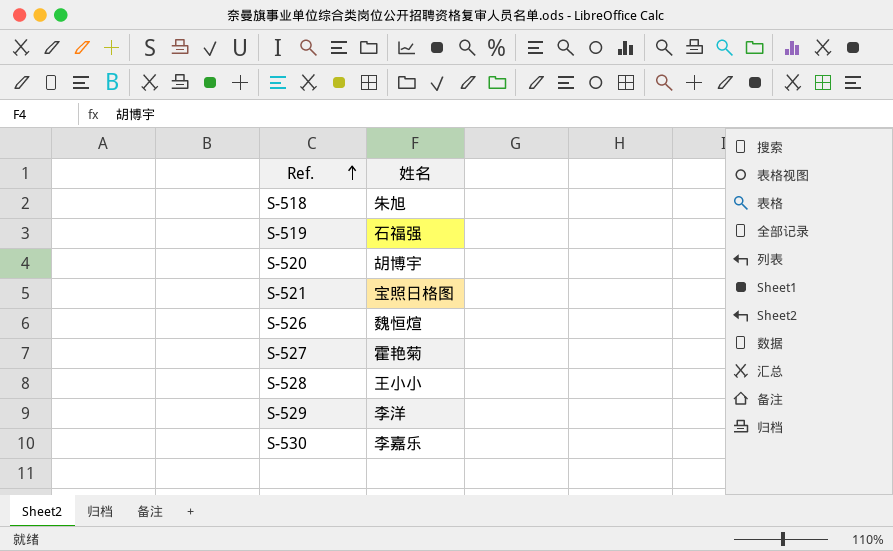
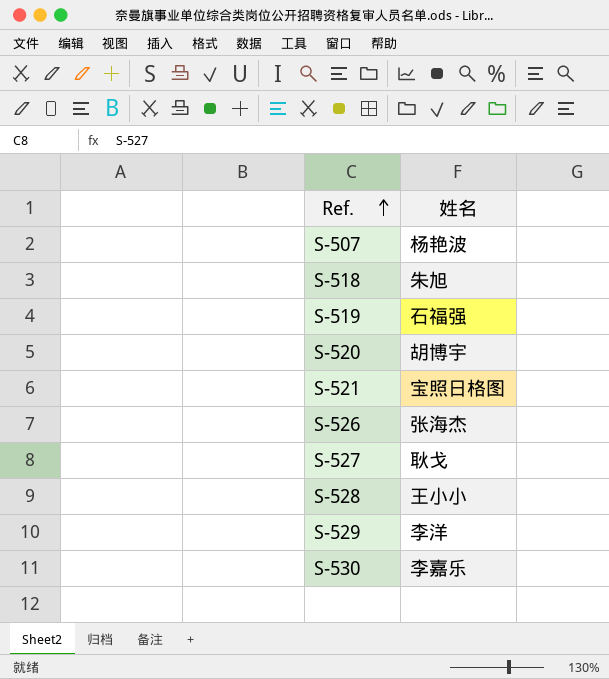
row S-507: none -> 杨艳波
S-526 | 姓名: 魏恒煊 -> 张海杰
S-527 | 姓名: 霍艳菊 -> 耿戈

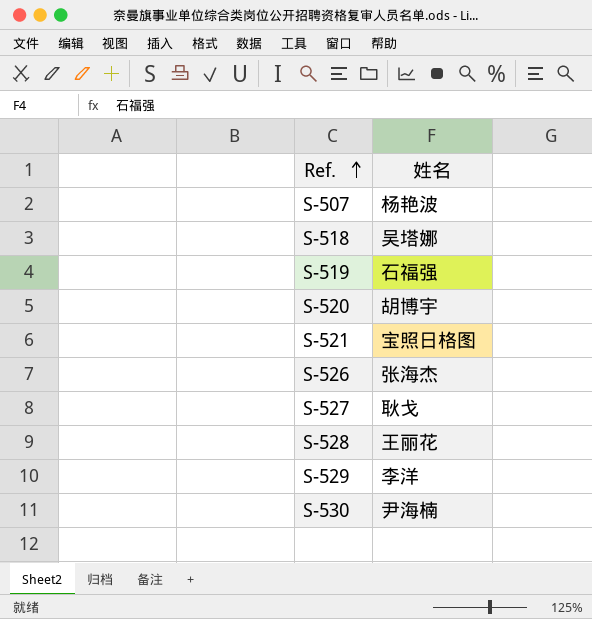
S-518 | 姓名: 朱旭 -> 吴塔娜
S-528 | 姓名: 王小小 -> 王丽花
S-530 | 姓名: 李嘉乐 -> 尹海楠

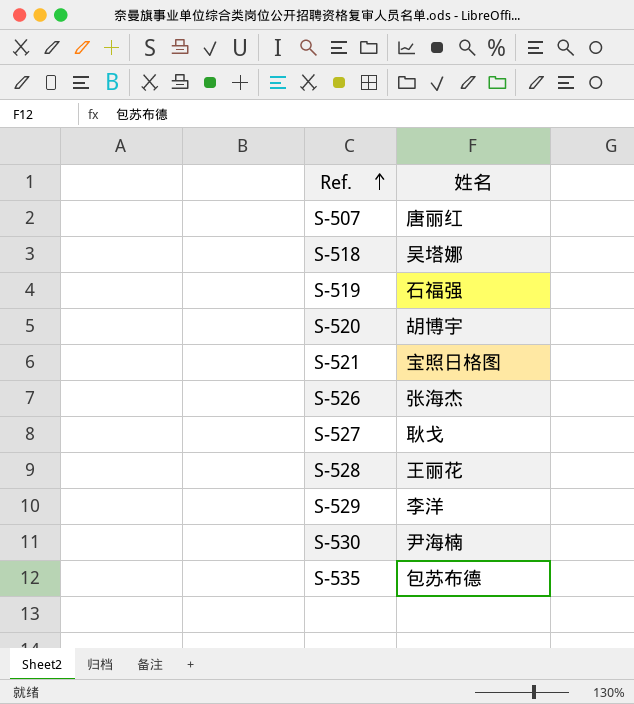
S-507 | 姓名: 杨艳波 -> 唐丽红
row S-535: none -> 包苏布德

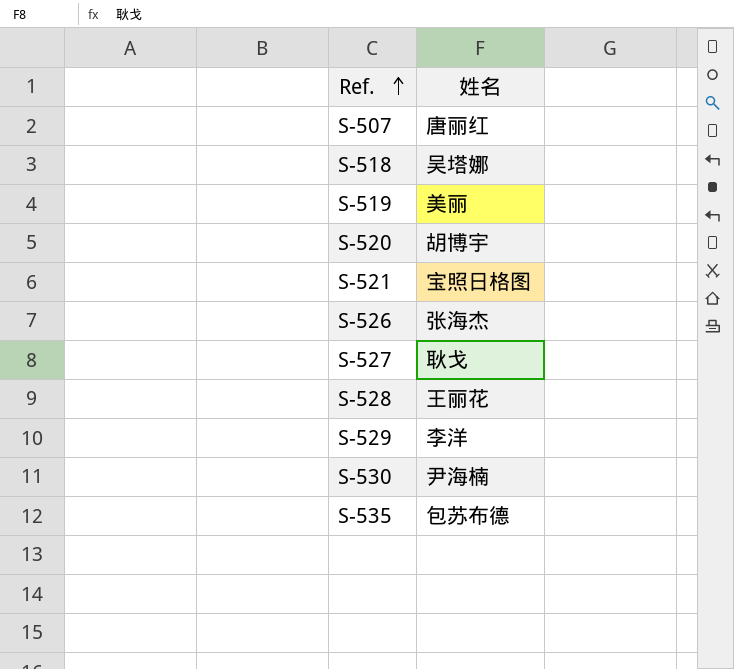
S-519 | 姓名: 石福强 -> 美丽

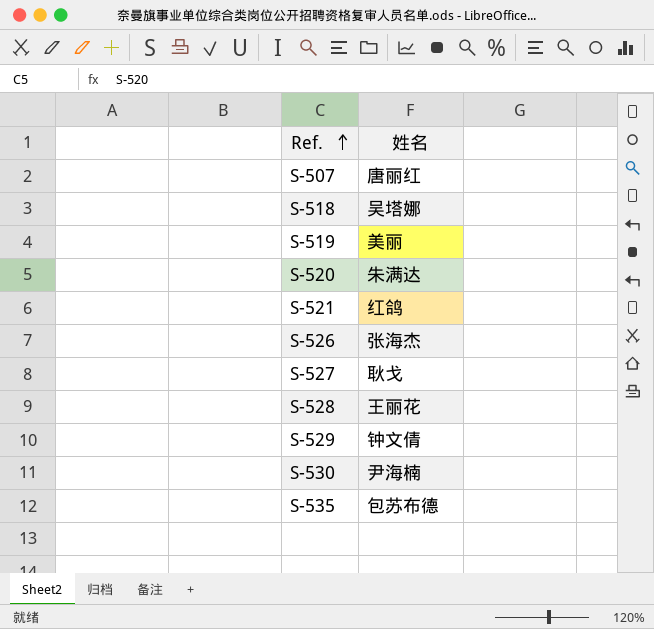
S-520 | 姓名: 胡博宇 -> 朱满达
S-521 | 姓名: 宝照日格图 -> 红鸽
S-529 | 姓名: 李洋 -> 钟文倩

